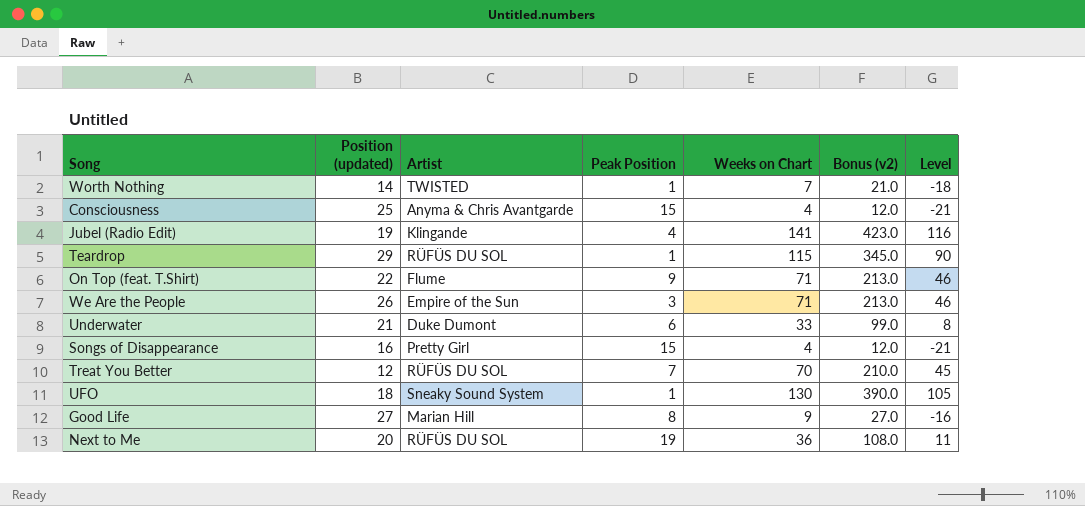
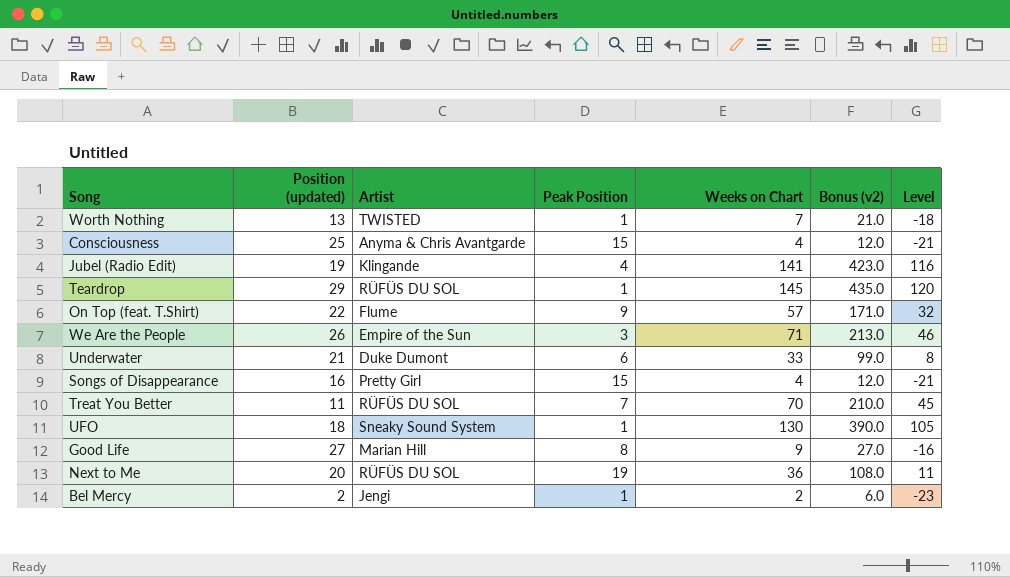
Worth Nothing | Position (updated): 14 -> 13
Teardrop | Weeks on Chart: 115 -> 145
Teardrop | Bonus (v2): 345.0 -> 435.0
Teardrop | Level: 90 -> 120
On Top (feat. T.Shirt) | Weeks on Chart: 71 -> 57
On Top (feat. T.Shirt) | Bonus (v2): 213.0 -> 171.0
On Top (feat. T.Shirt) | Level: 46 -> 32
Treat You Better | Position (updated): 12 -> 11
row Bel Mercy: none -> 2 | Jengi | 1 | 2 | 6.0 | -23

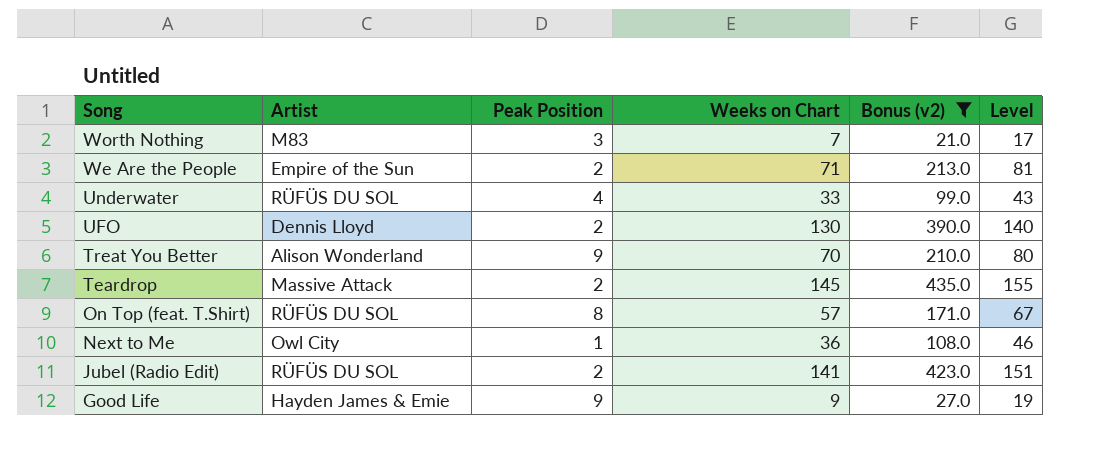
filter: none -> Bonus (v2) >= 21.0
row order: none -> Song descending
column Position (updated) | position: 2 -> none
column Level | formula: [Weeks on Chart] - 25 -> [Weeks on Chart] + 10
Worth Nothing | Artist: TWISTED -> M83
Worth Nothing | Peak Position: 1 -> 3
We Are the People | Peak Position: 3 -> 2
Underwater | Artist: Duke Dumont -> RÜFÜS DU SOL
Underwater | Peak Position: 6 -> 4
UFO | Artist: Sneaky Sound System -> Dennis Lloyd
UFO | Peak Position: 1 -> 2
Treat You Better | Artist: RÜFÜS DU SOL -> Alison Wonderland
Treat You Better | Peak Position: 7 -> 9
Teardrop | Artist: RÜFÜS DU SOL -> Massive Attack
Teardrop | Peak Position: 1 -> 2
On Top (feat. T.Shirt) | Artist: Flume -> RÜFÜS DU SOL
On Top (feat. T.Shirt) | Peak Position: 9 -> 8
Next to Me | Artist: RÜFÜS DU SOL -> Owl City
Next to Me | Peak Position: 19 -> 1
Jubel (Radio Edit) | Artist: Klingande -> RÜFÜS DU SOL
Jubel (Radio Edit) | Peak Position: 4 -> 2
Good Life | Artist: Marian Hill -> Hayden James & Emie
Good Life | Peak Position: 8 -> 9

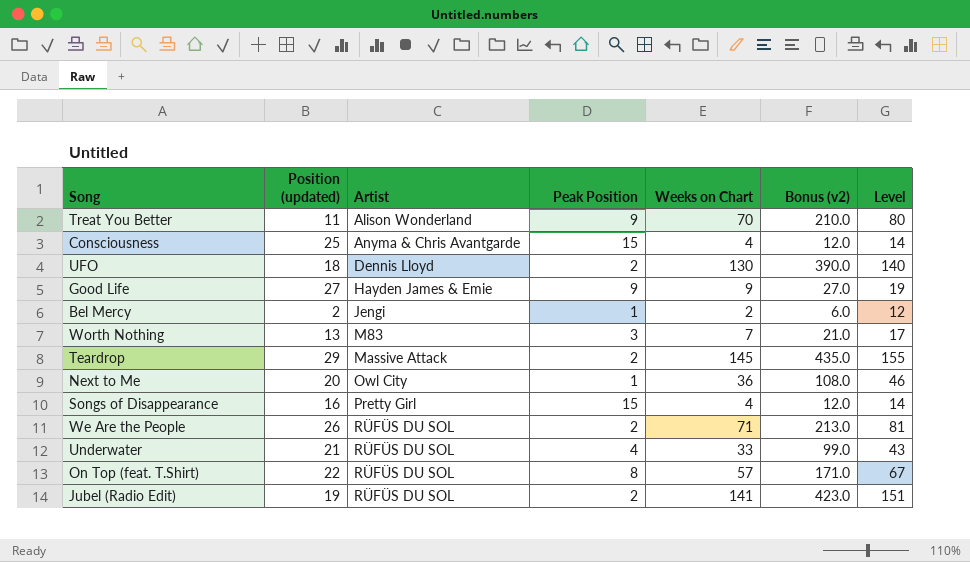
filter: Bonus (v2) >= 21.0 -> none
row order: Song descending -> Artist ascending
column Position (updated) | position: none -> 2
We Are the People | Artist: Empire of the Sun -> RÜFÜS DU SOL

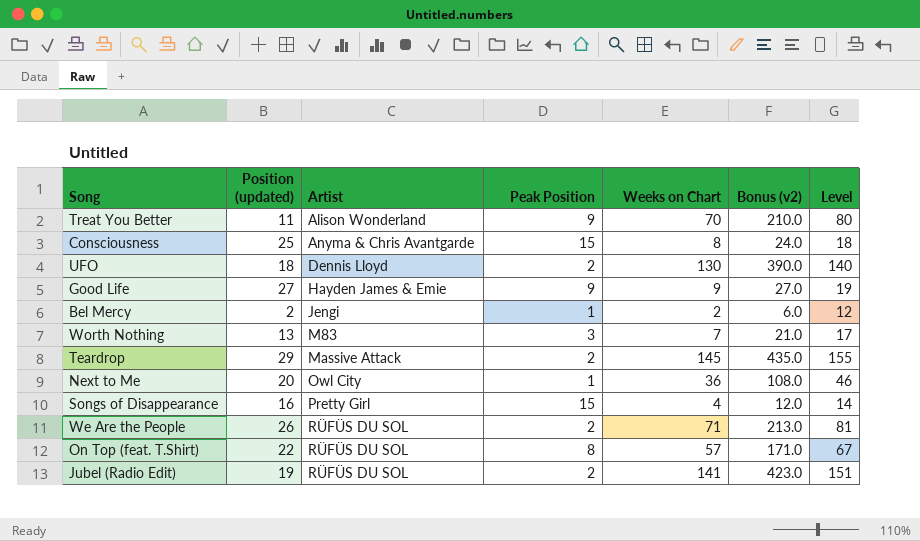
row Underwater: 21 | RÜFÜS DU SOL | 4 | 33 | 99.0 | 43 -> none
Consciousness | Weeks on Chart: 4 -> 8
Consciousness | Bonus (v2): 12.0 -> 24.0
Consciousness | Level: 14 -> 18

